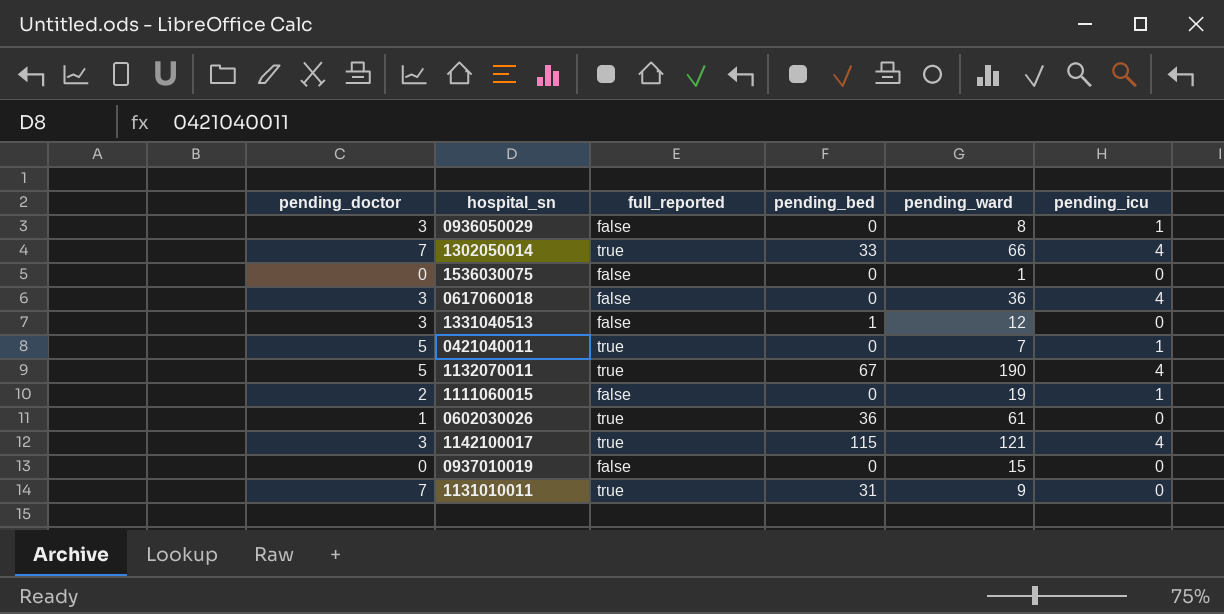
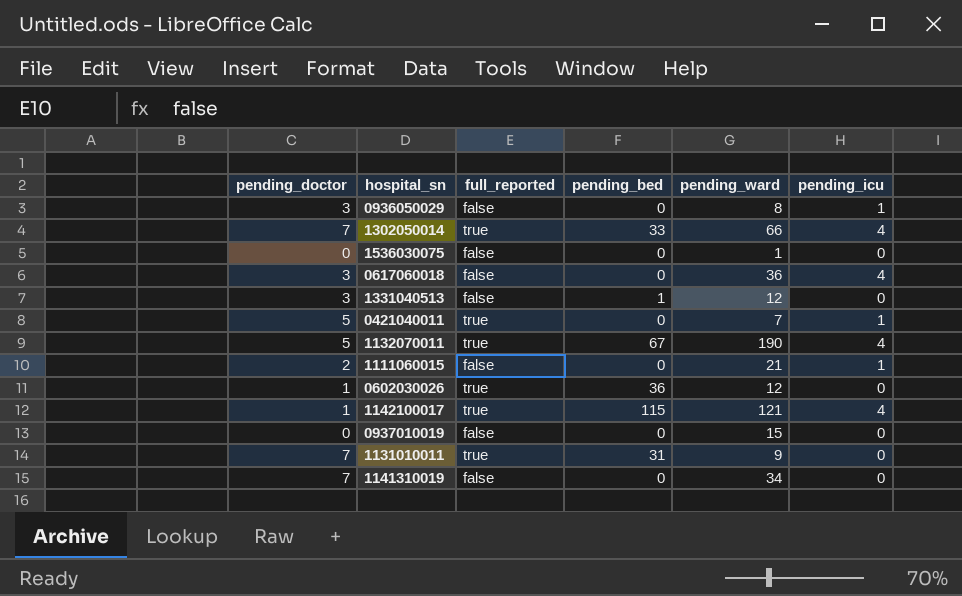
1111060015 | pending_ward: 19 -> 21
0602030026 | pending_ward: 61 -> 12
1142100017 | pending_doctor: 3 -> 1
row 1141310019: none -> 7 | false | 0 | 34 | 0

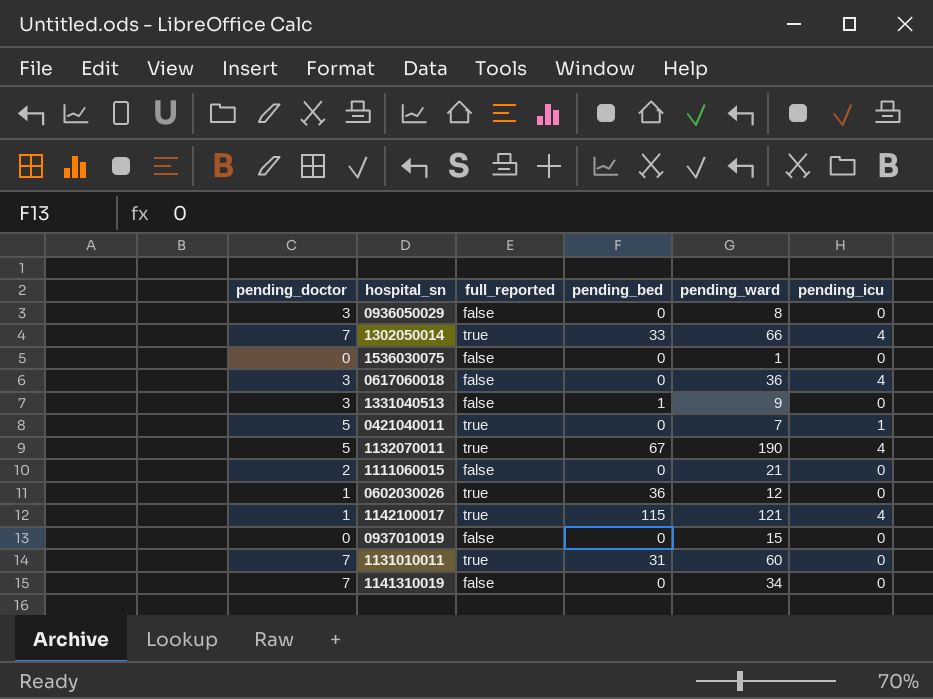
0936050029 | pending_icu: 1 -> 0
1331040513 | pending_ward: 12 -> 9
1111060015 | pending_icu: 1 -> 0
1131010011 | pending_ward: 9 -> 60

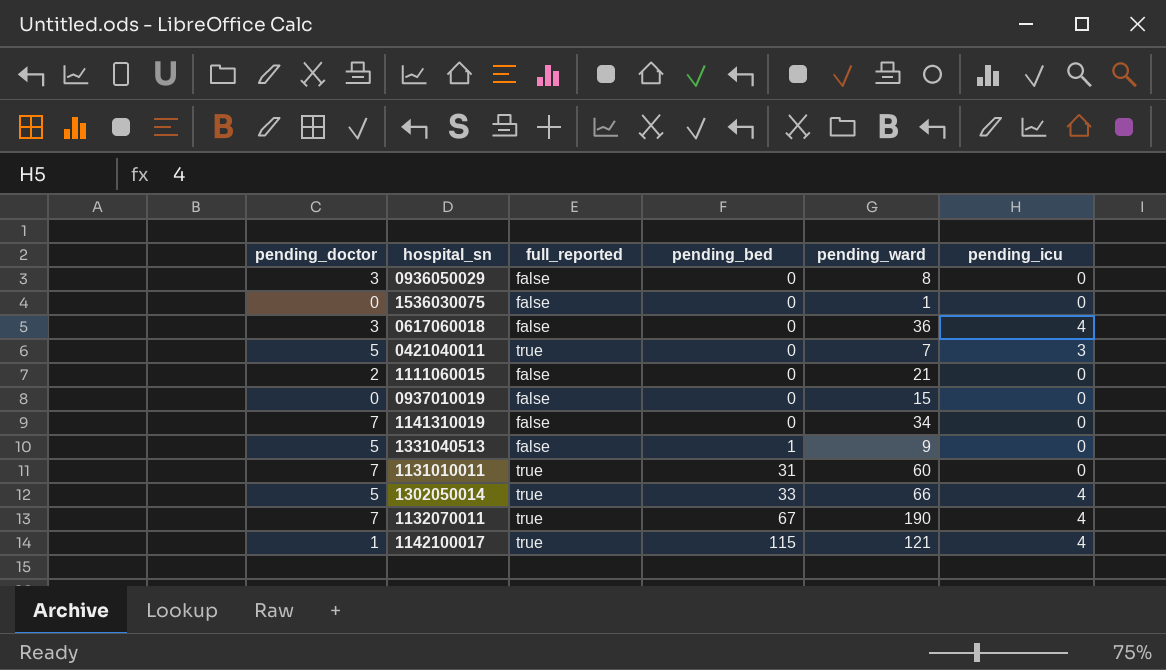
row order: none -> pending_bed ascending
row 0602030026: 1 | true | 36 | 12 | 0 -> none
0421040011 | pending_icu: 1 -> 3
1331040513 | pending_doctor: 3 -> 5
1302050014 | pending_doctor: 7 -> 5
1132070011 | pending_doctor: 5 -> 7

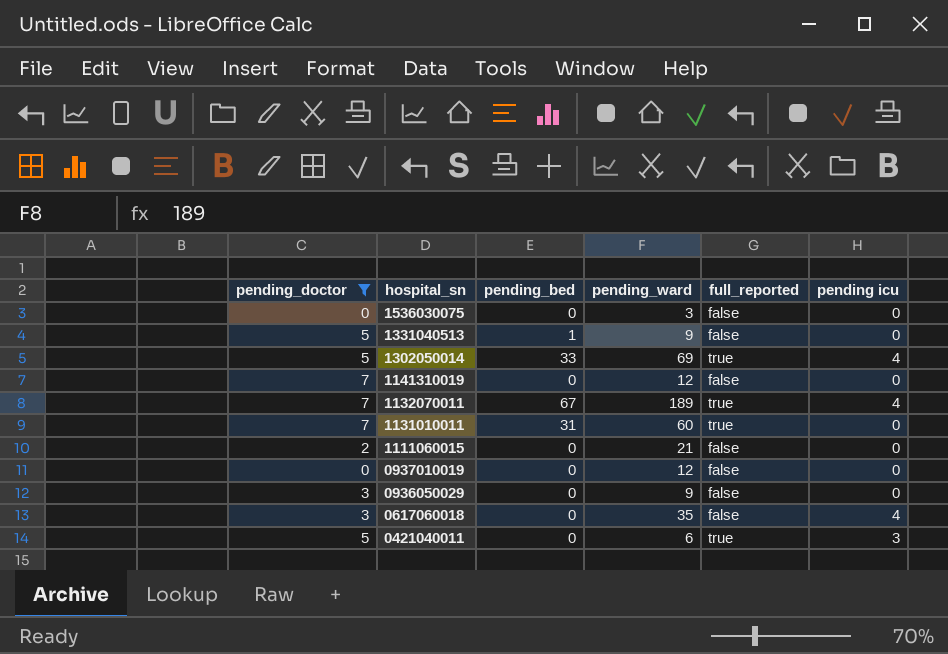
filter: none -> pending_doctor != 1
row order: pending_bed ascending -> hospital_sn descending
column full_reported | position: 3 -> 5
column name: pending_icu -> pending icu
1536030075 | pending_ward: 1 -> 3
1302050014 | pending_ward: 66 -> 69
1141310019 | pending_ward: 34 -> 12
1132070011 | pending_ward: 190 -> 189
0937010019 | pending_ward: 15 -> 12
0936050029 | pending_ward: 8 -> 9
0617060018 | pending_ward: 36 -> 35
0421040011 | pending_ward: 7 -> 6

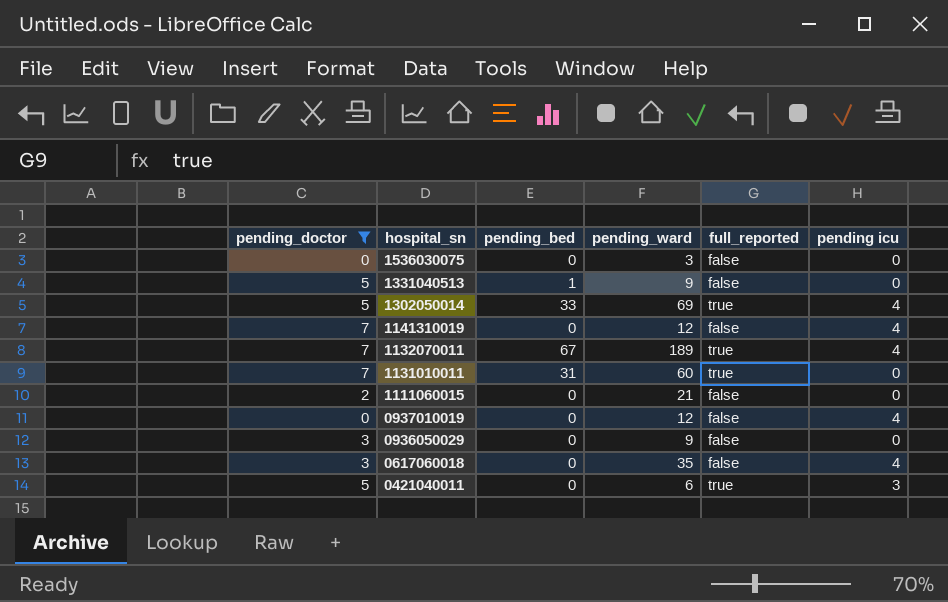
1141310019 | pending icu: 0 -> 4
0937010019 | pending icu: 0 -> 4

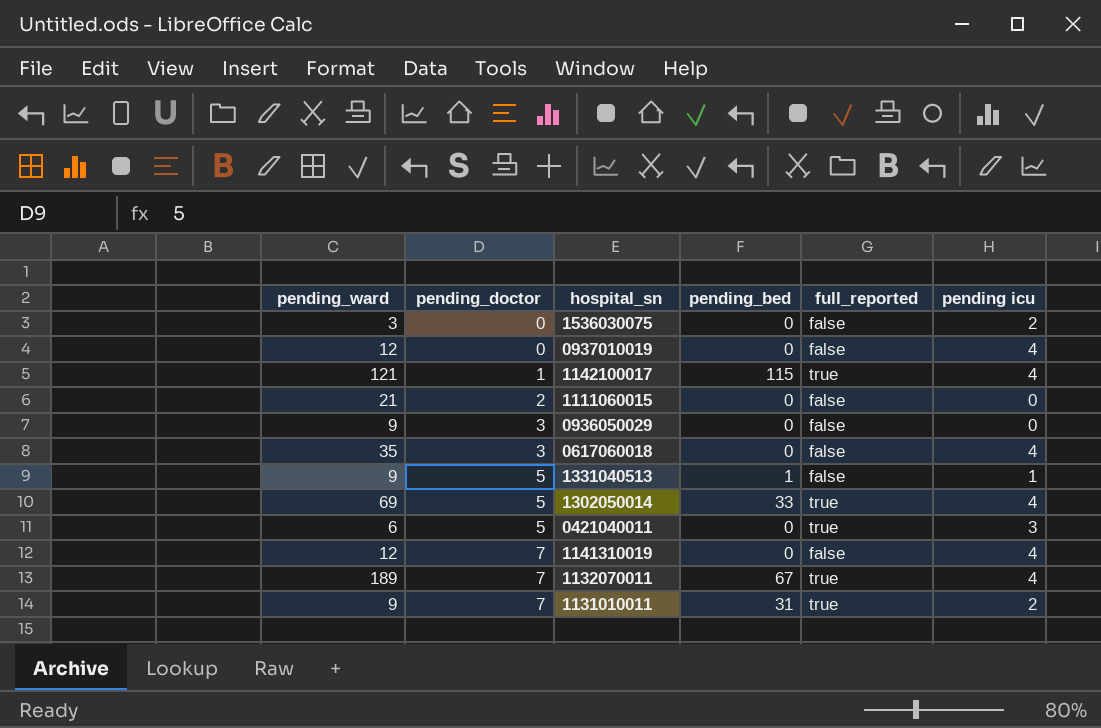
filter: pending_doctor != 1 -> none
row order: hospital_sn descending -> pending_doctor ascending
column pending_ward | position: 4 -> 1
1536030075 | pending icu: 0 -> 2
1331040513 | pending icu: 0 -> 1
1131010011 | pending_ward: 60 -> 9
1131010011 | pending icu: 0 -> 2

